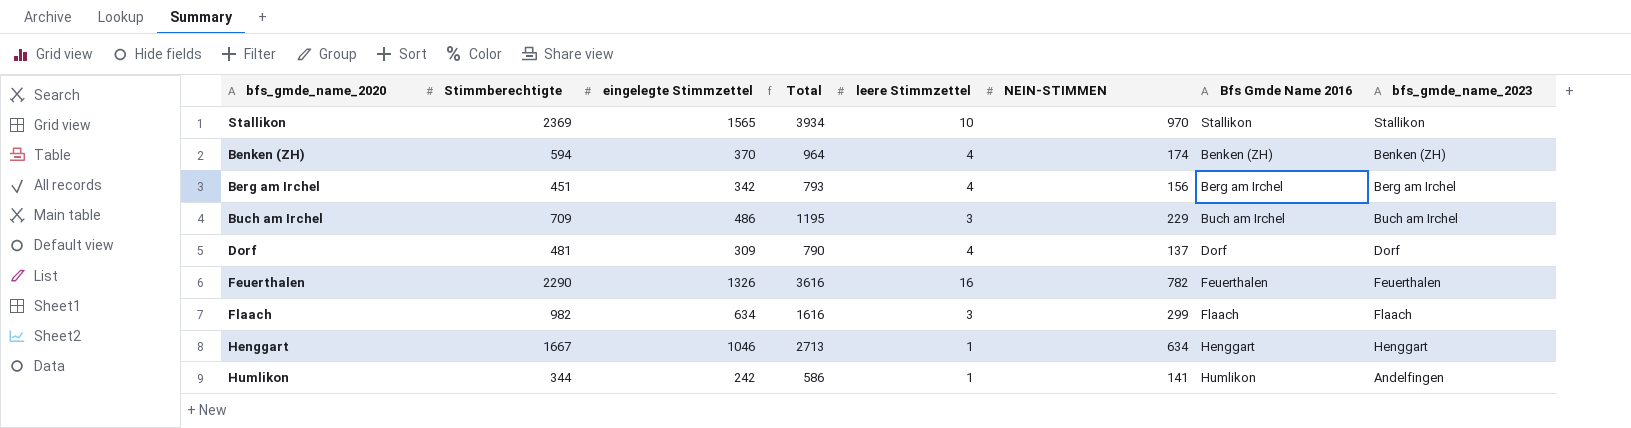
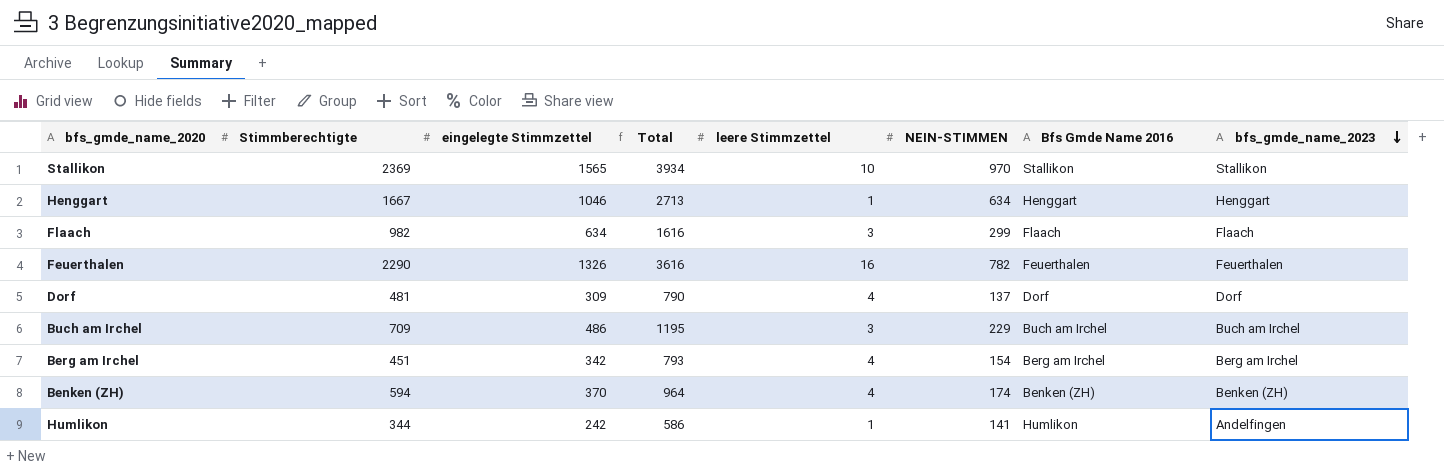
row order: none -> bfs_gmde_name_2023 descending
Berg am Irchel | NEIN-STIMMEN: 156 -> 154

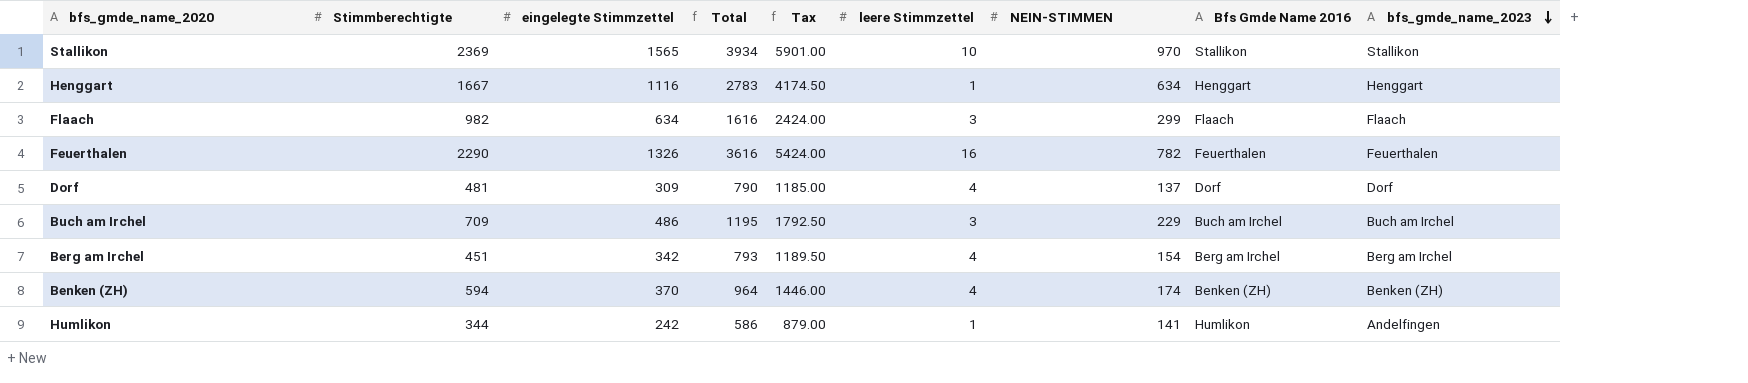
column Tax | formula: none -> [Total] * 1.5
Henggart | eingelegte Stimmzettel: 1046 -> 1116
Henggart | Total: 2713 -> 2783

